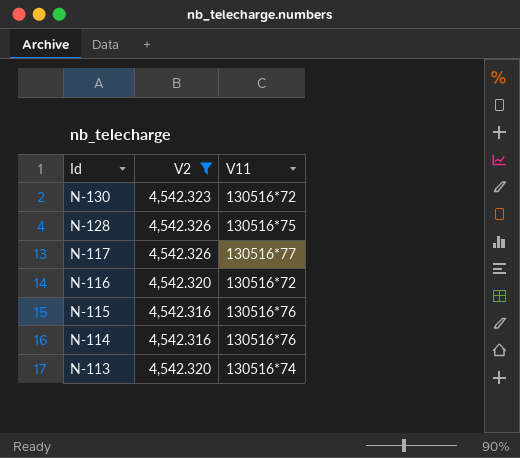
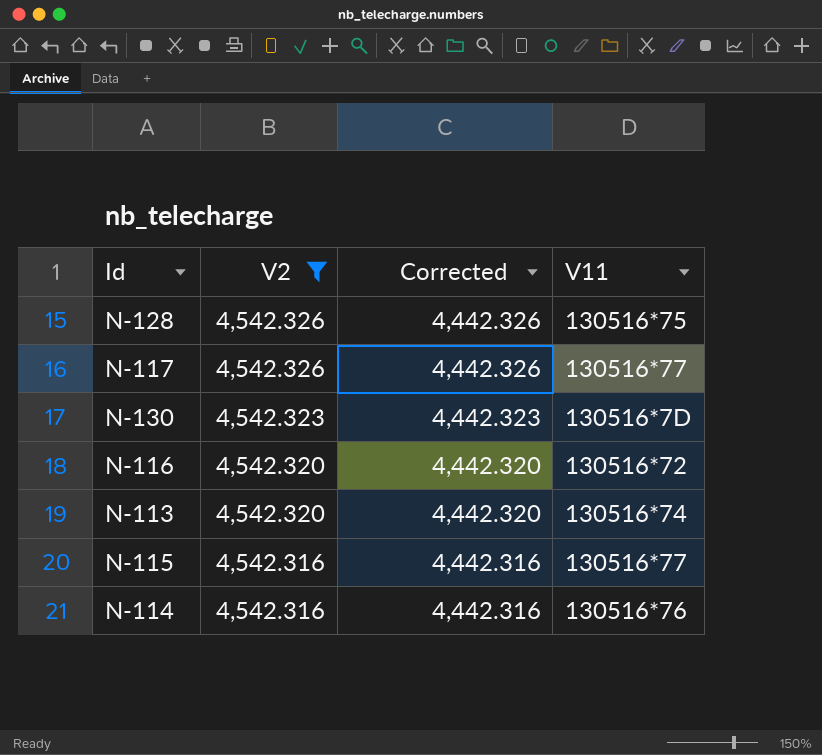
row order: Id descending -> V2 descending
column Corrected | formula: none -> [V2] - 100
N-130 | V11: 130516*72 -> 130516*7D
N-115 | V11: 130516*76 -> 130516*77

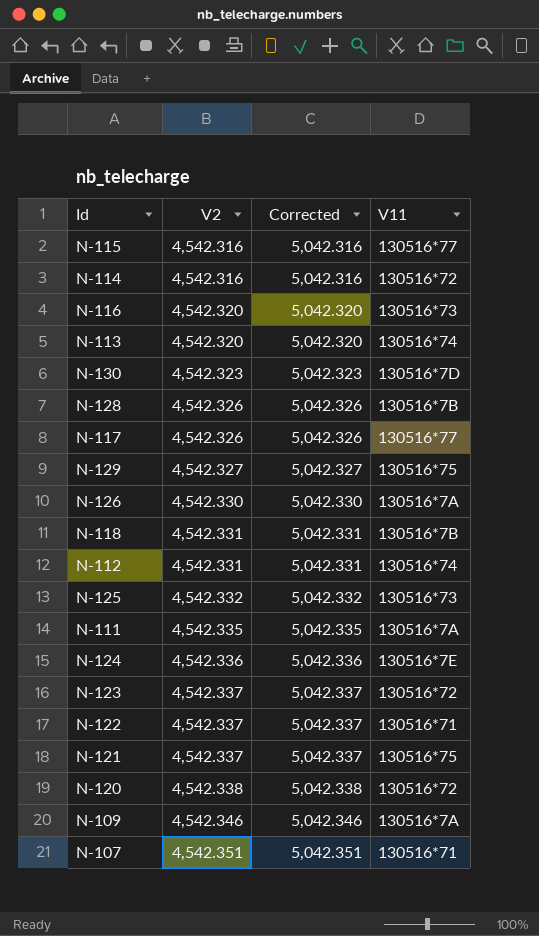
filter: V2 <= 4,542.326 -> none
row order: V2 descending -> V2 ascending
column Corrected | formula: [V2] - 100 -> [V2] + 500
N-114 | V11: 130516*76 -> 130516*72
N-116 | V11: 130516*72 -> 130516*73
N-128 | V11: 130516*75 -> 130516*7B

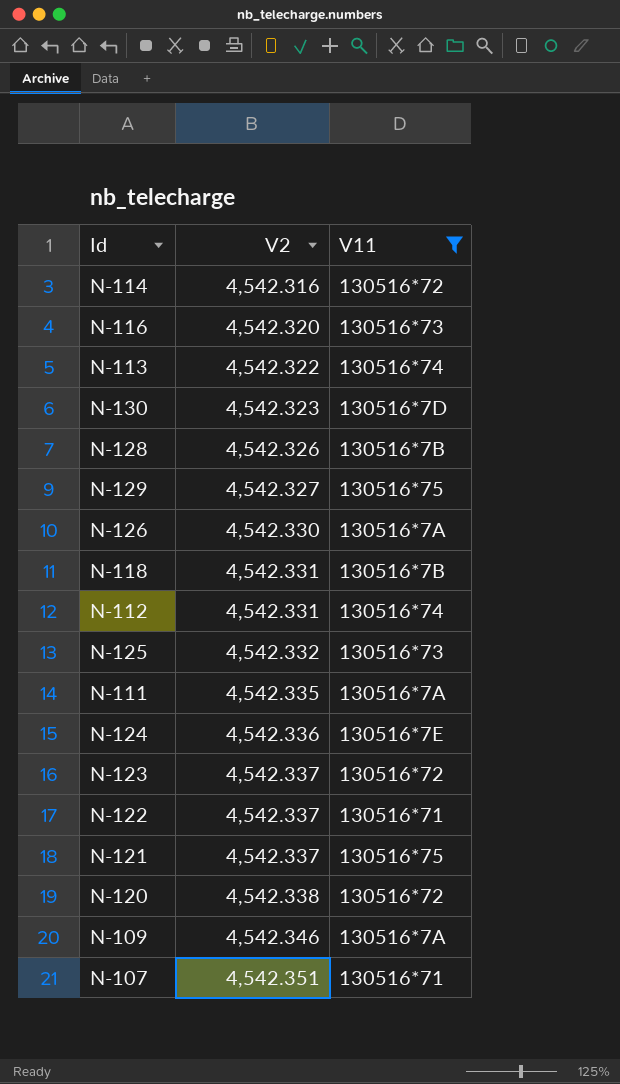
filter: none -> V11 != 130516*77
column Corrected | formula: [V2] + 500 -> none
N-113 | V2: 4,542.320 -> 4,542.322

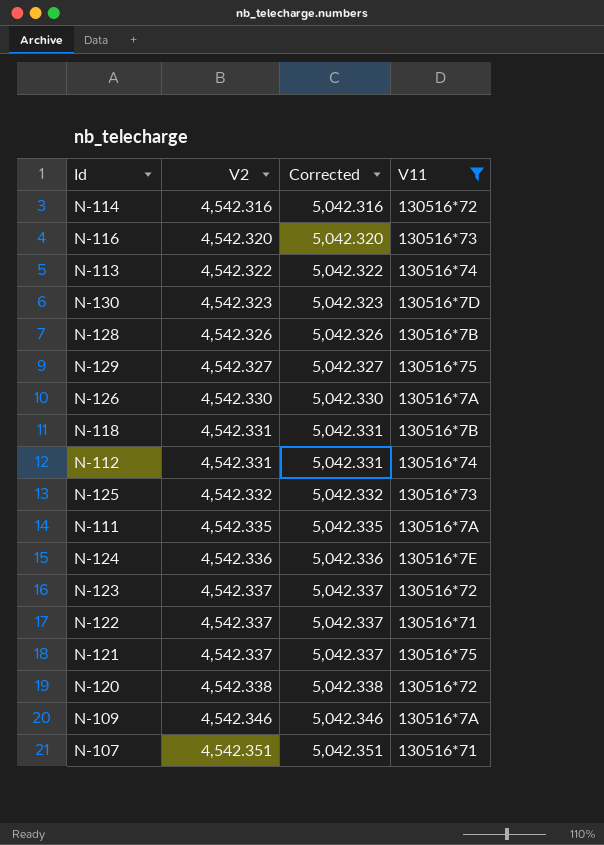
column Corrected | formula: none -> [V2] + 500

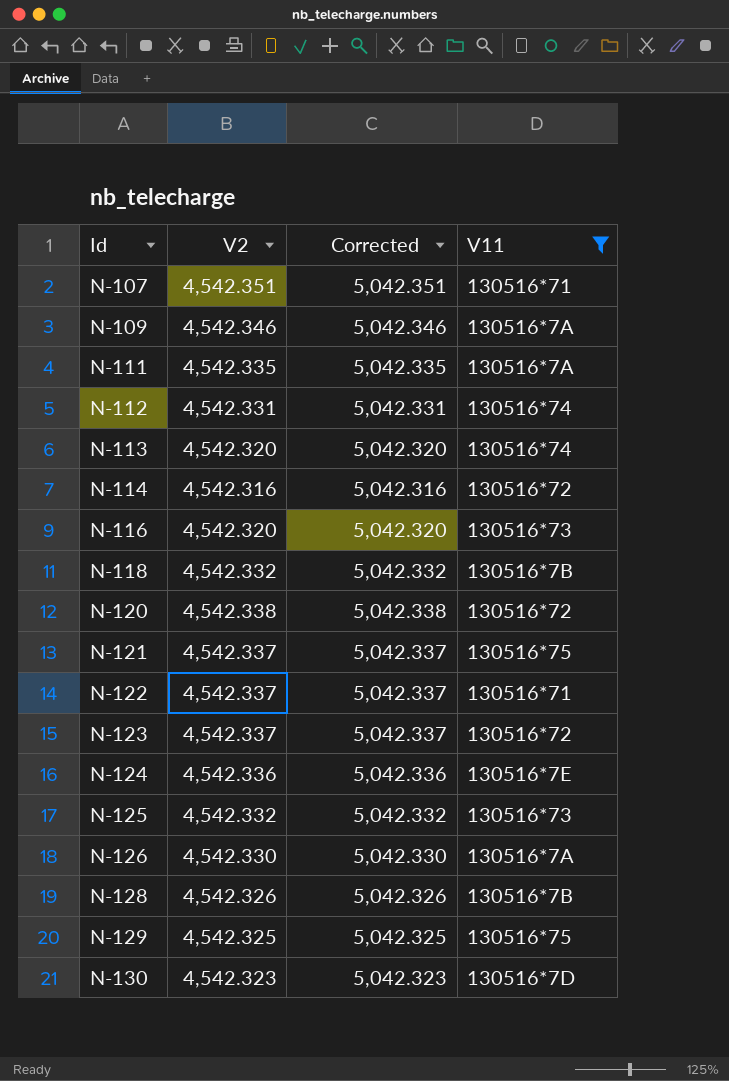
row order: V2 ascending -> Id ascending
N-113 | V2: 4,542.322 -> 4,542.320
N-113 | Corrected: 5,042.322 -> 5,042.320
N-118 | V2: 4,542.331 -> 4,542.332
N-118 | Corrected: 5,042.331 -> 5,042.332
N-129 | V2: 4,542.327 -> 4,542.325
N-129 | Corrected: 5,042.327 -> 5,042.325

